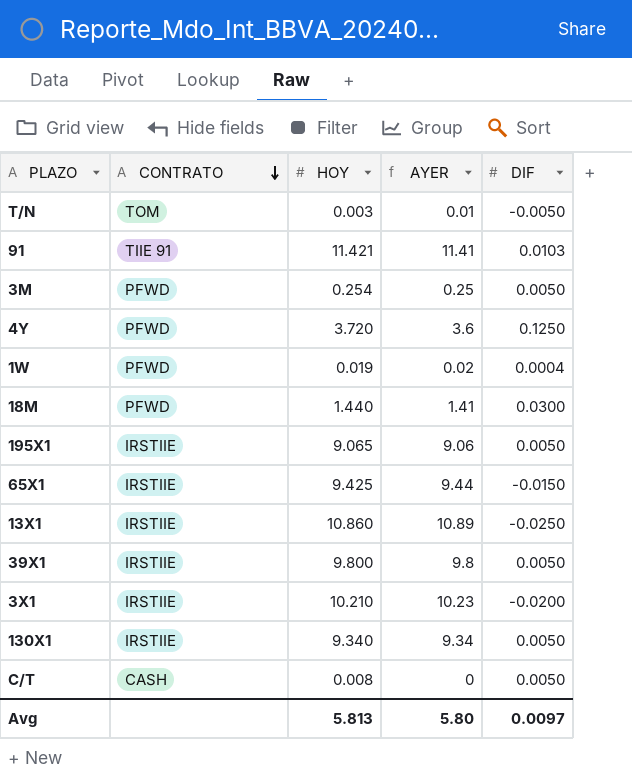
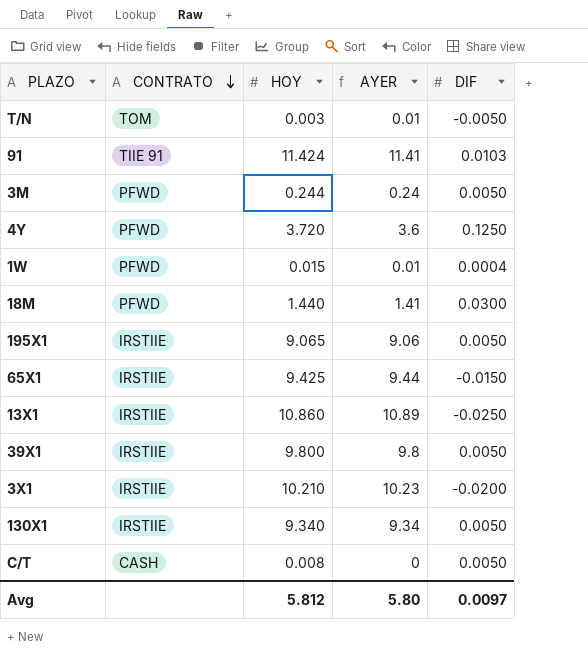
91 | HOY: 11.421 -> 11.424
3M | HOY: 0.254 -> 0.244
3M | AYER: 0.25 -> 0.24
1W | HOY: 0.019 -> 0.015
1W | AYER: 0.02 -> 0.01
Avg | HOY: 5.813 -> 5.812

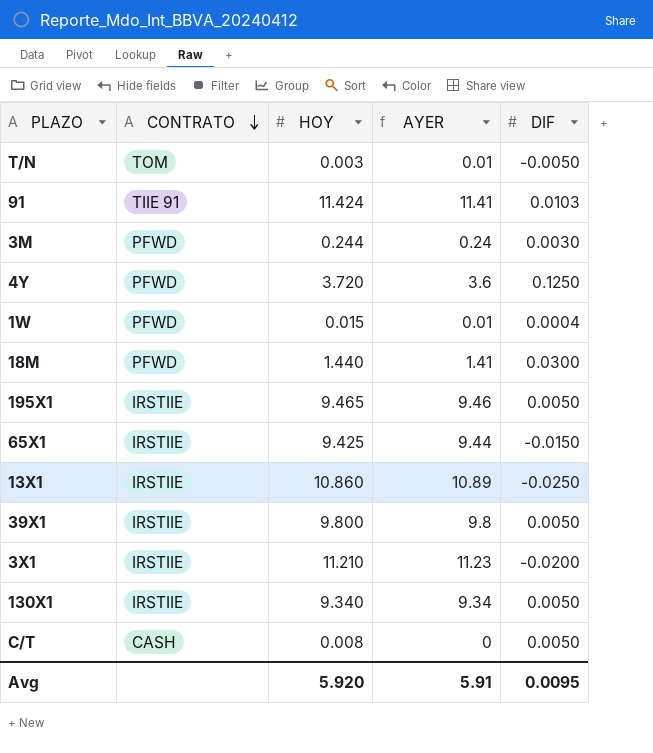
3M | DIF: 0.0050 -> 0.0030
195X1 | HOY: 9.065 -> 9.465
195X1 | AYER: 9.06 -> 9.46
3X1 | HOY: 10.210 -> 11.210
3X1 | AYER: 10.23 -> 11.23
Avg | HOY: 5.812 -> 5.920
Avg | AYER: 5.80 -> 5.91
Avg | DIF: 0.0097 -> 0.0095

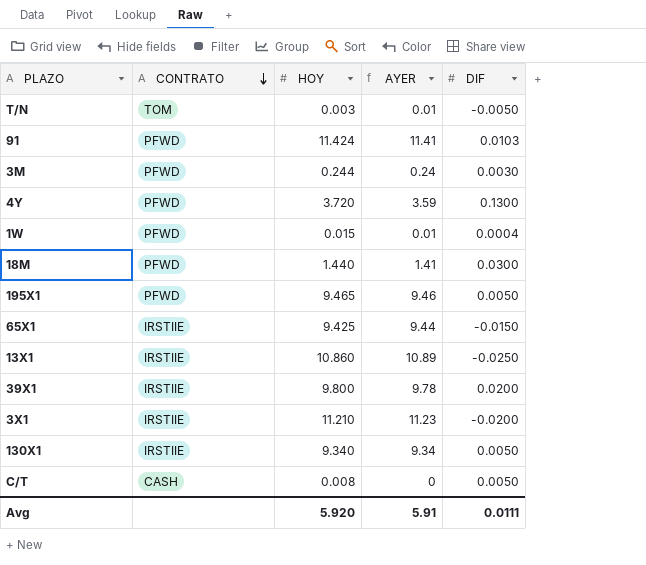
91 | CONTRATO: TIIE 91 -> PFWD
4Y | AYER: 3.6 -> 3.59
4Y | DIF: 0.1250 -> 0.1300
195X1 | CONTRATO: IRSTIIE -> PFWD
39X1 | AYER: 9.8 -> 9.78
39X1 | DIF: 0.0050 -> 0.0200
Avg | DIF: 0.0095 -> 0.0111

